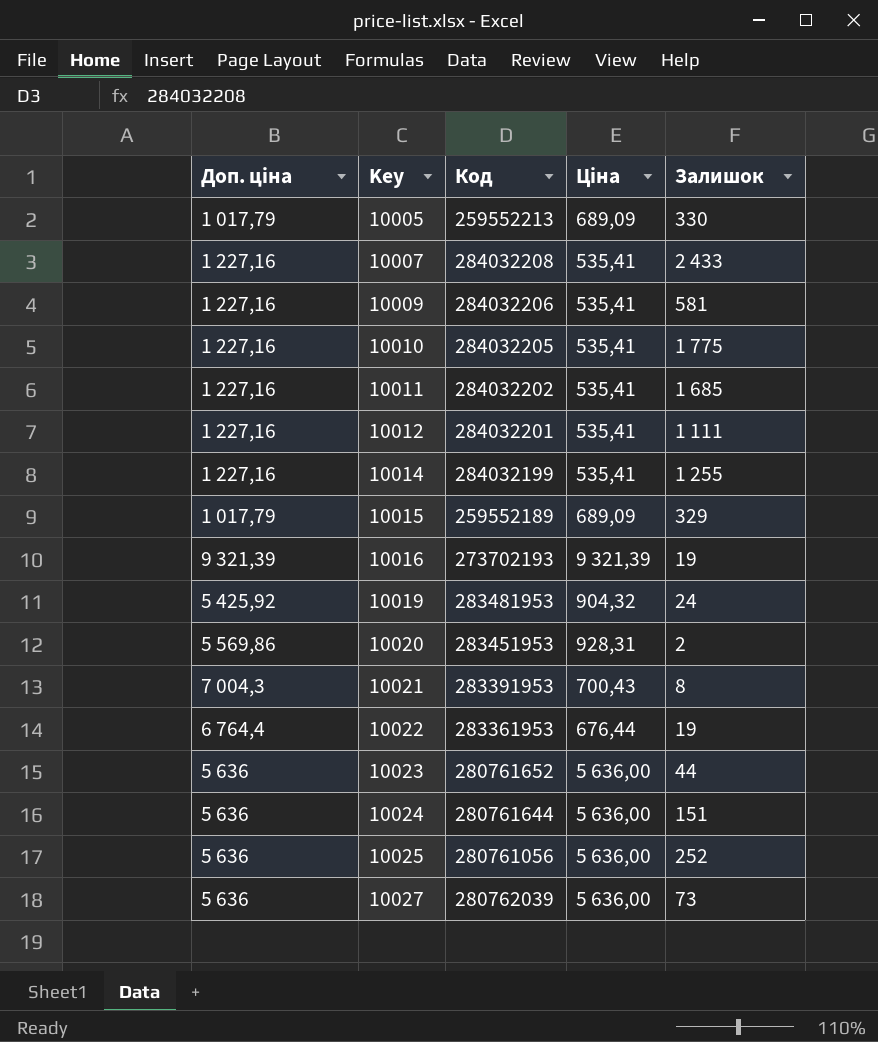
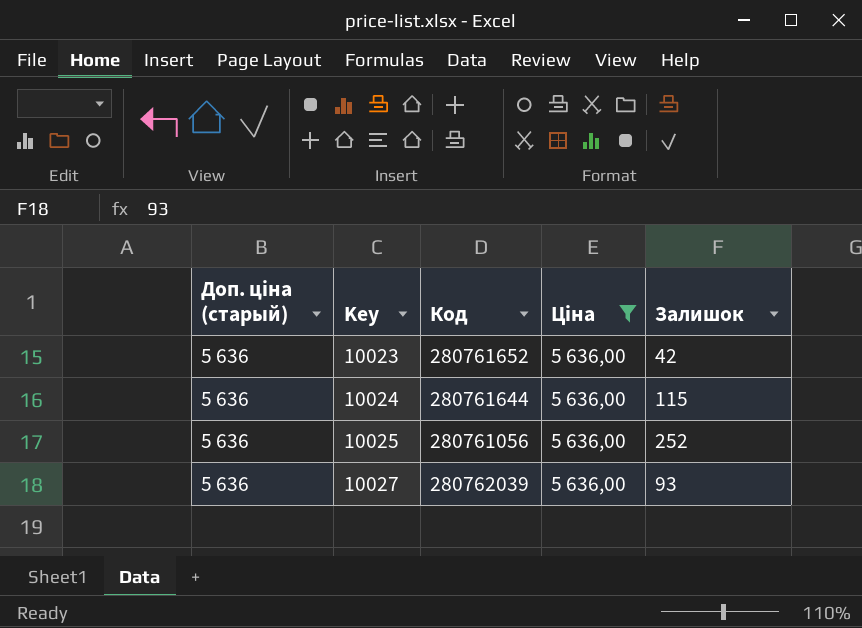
filter: none -> Ціна = 5 636,00
column name: Доп. ціна -> Доп. ціна (старый)
10023 | Залишок: 44 -> 42
10024 | Залишок: 151 -> 115
10027 | Залишок: 73 -> 93

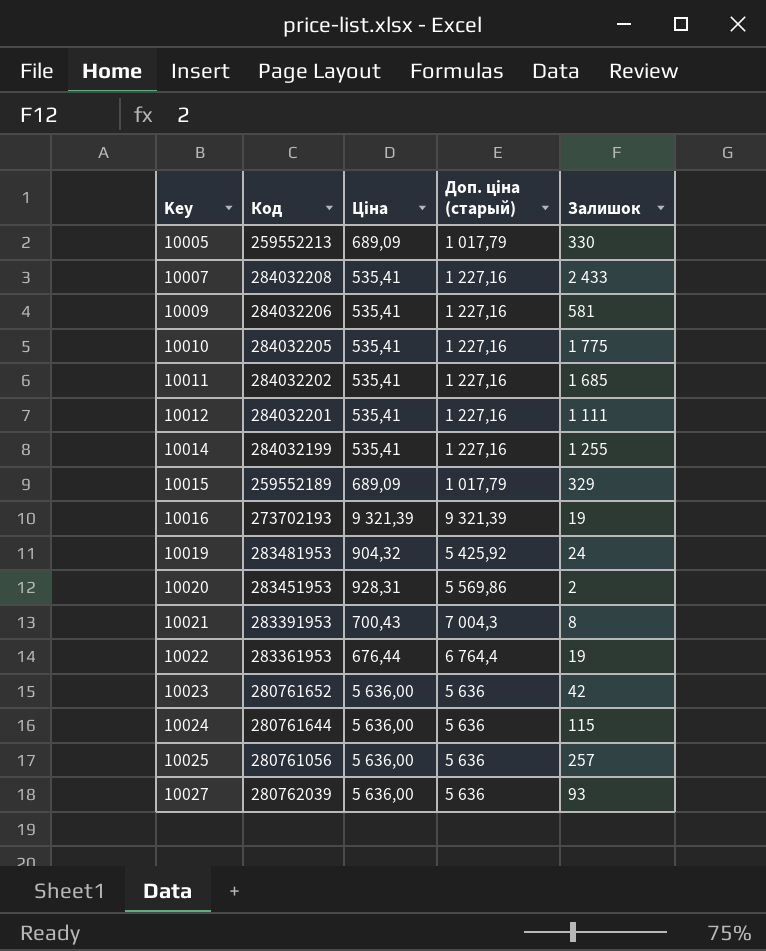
filter: Ціна = 5 636,00 -> none
column Доп. ціна (старый) | position: 1 -> 4
10025 | Залишок: 252 -> 257

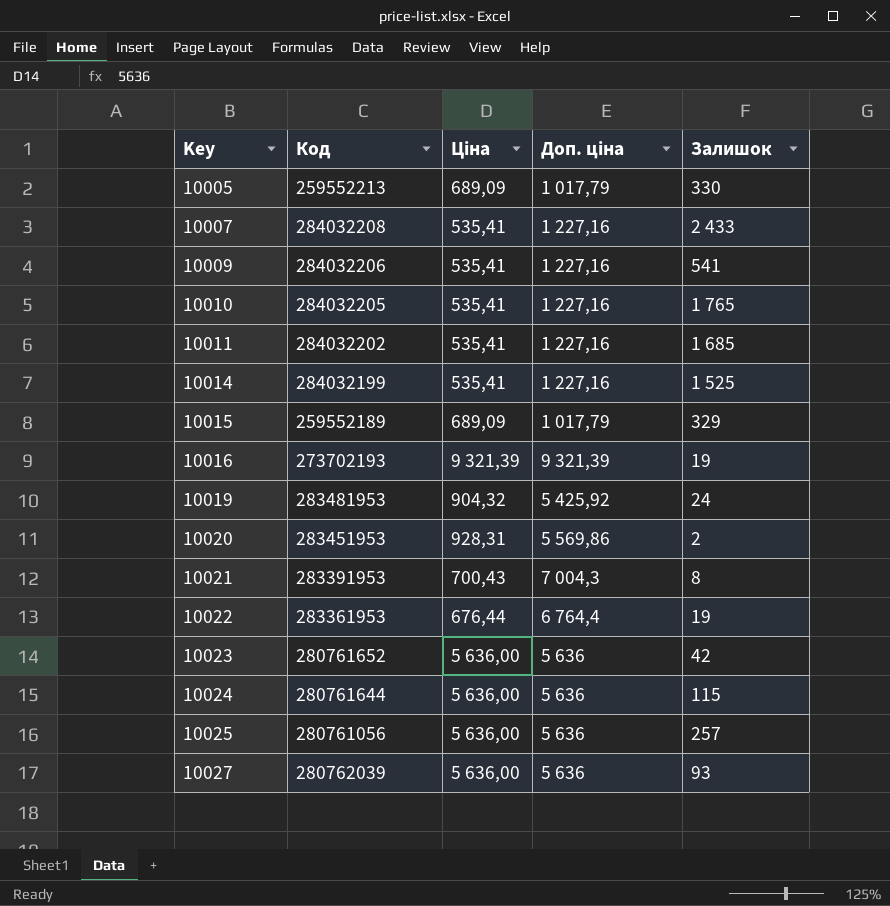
column name: Доп. ціна (старый) -> Доп. ціна
row 10012: 284032201 | 535,41 | 1 227,16 | 1 111 -> none
10009 | Залишок: 581 -> 541
10010 | Залишок: 1 775 -> 1 765
10014 | Залишок: 1 255 -> 1 525

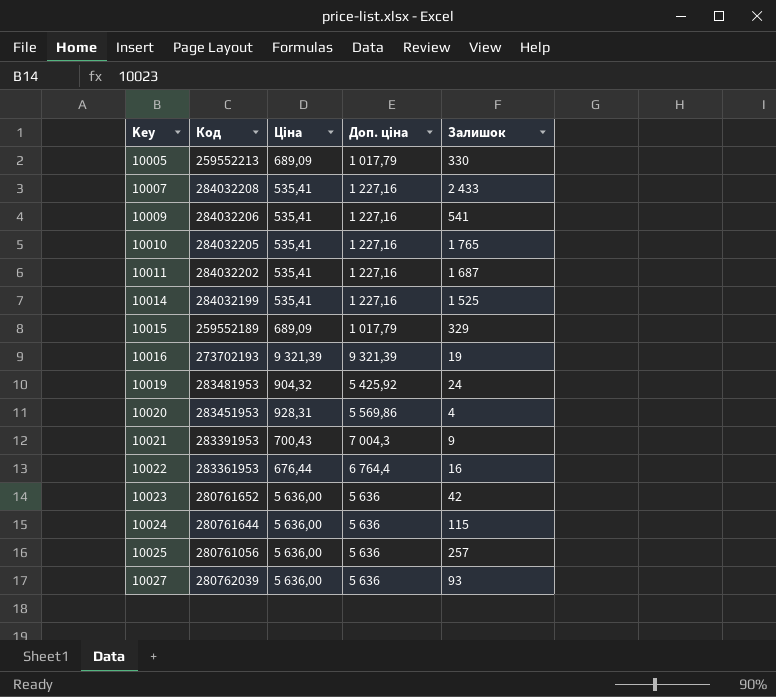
10011 | Залишок: 1 685 -> 1 687
10020 | Залишок: 2 -> 4
10021 | Залишок: 8 -> 9
10022 | Залишок: 19 -> 16

